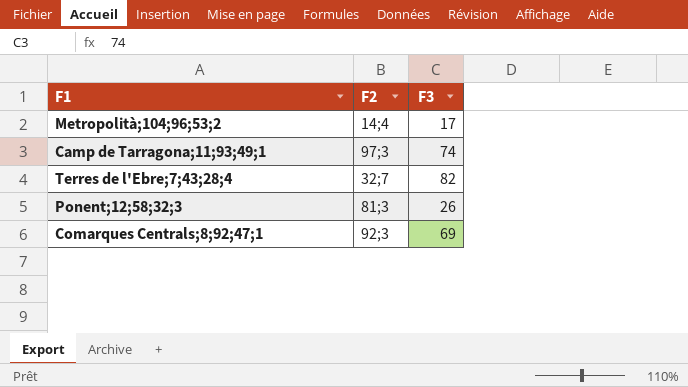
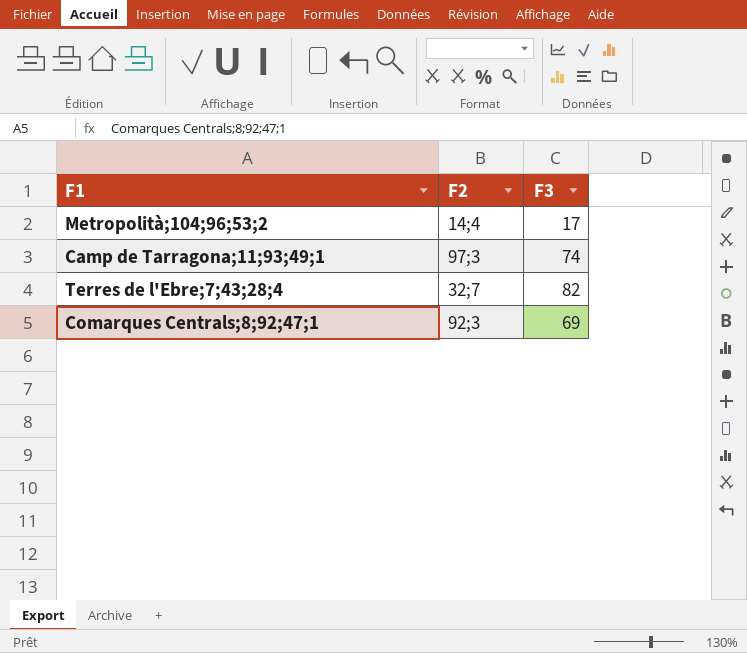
row Ponent;12;58;32;3: 81;3 | 26 -> none

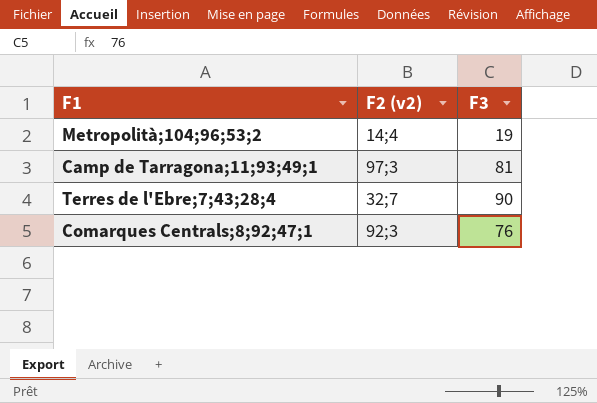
column name: F2 -> F2 (v2)
Metropolità;104;96;53;2 | F3: 17 -> 19
Camp de Tarragona;11;93;49;1 | F3: 74 -> 81
Terres de l'Ebre;7;43;28;4 | F3: 82 -> 90
Comarques Centrals;8;92;47;1 | F3: 69 -> 76

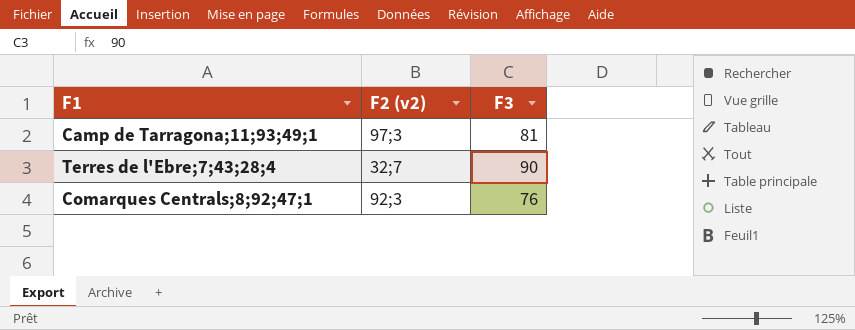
row Metropolità;104;96;53;2: 14;4 | 19 -> none

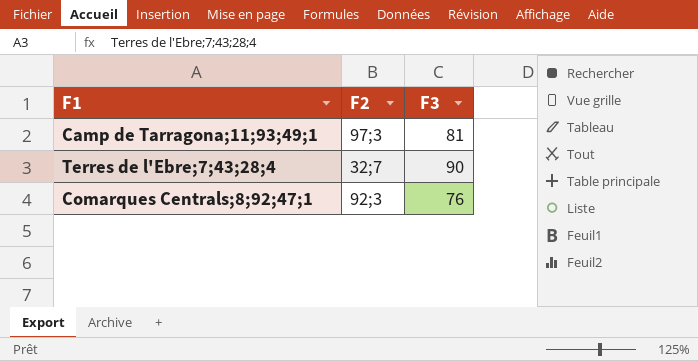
column name: F2 (v2) -> F2

